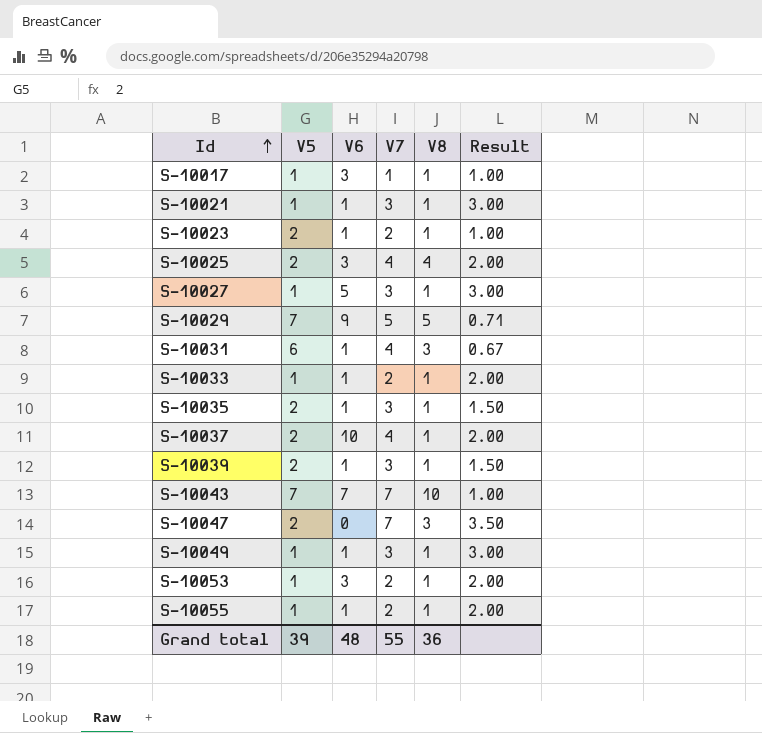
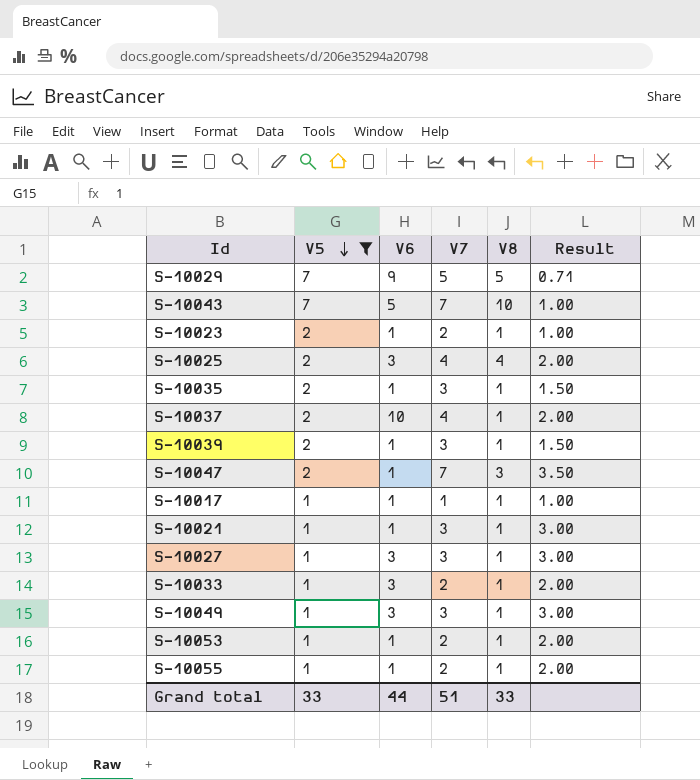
filter: none -> V5 != 6
row order: Id ascending -> V5 descending
S-10043 | V6: 7 -> 5
S-10047 | V6: 0 -> 1
S-10017 | V6: 3 -> 1
S-10027 | V6: 5 -> 3
S-10033 | V6: 1 -> 3
S-10049 | V6: 1 -> 3
S-10053 | V6: 3 -> 1
Grand total | V5: 39 -> 33
Grand total | V6: 48 -> 44
Grand total | V7: 55 -> 51
Grand total | V8: 36 -> 33

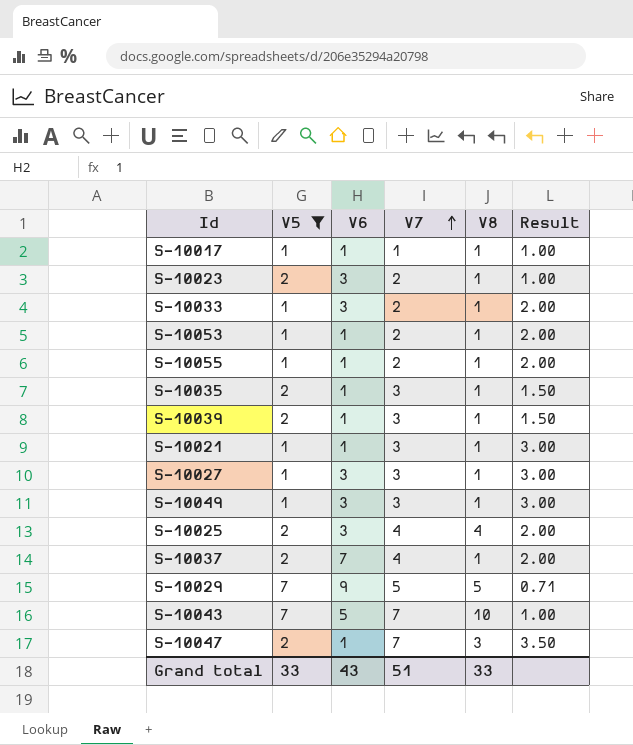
row order: V5 descending -> V7 ascending
S-10023 | V6: 1 -> 3
S-10037 | V6: 10 -> 7
Grand total | V6: 44 -> 43

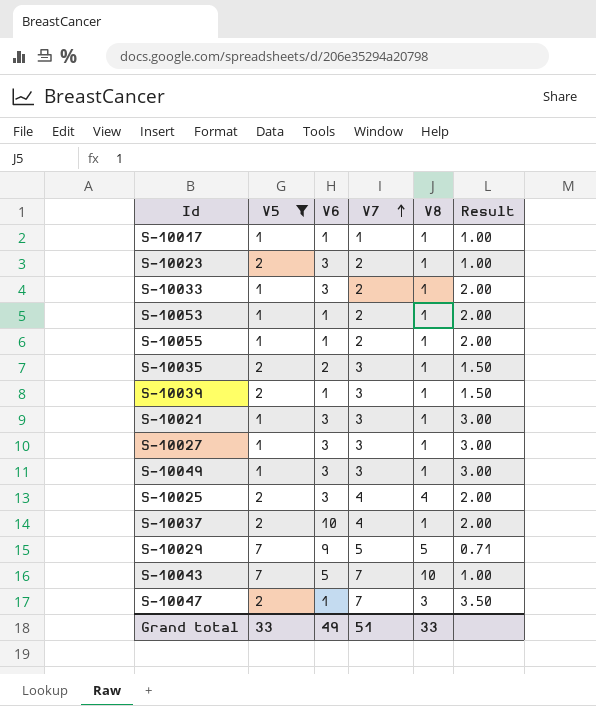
S-10035 | V6: 1 -> 2
S-10021 | V6: 1 -> 3
S-10037 | V6: 7 -> 10
Grand total | V6: 43 -> 49

